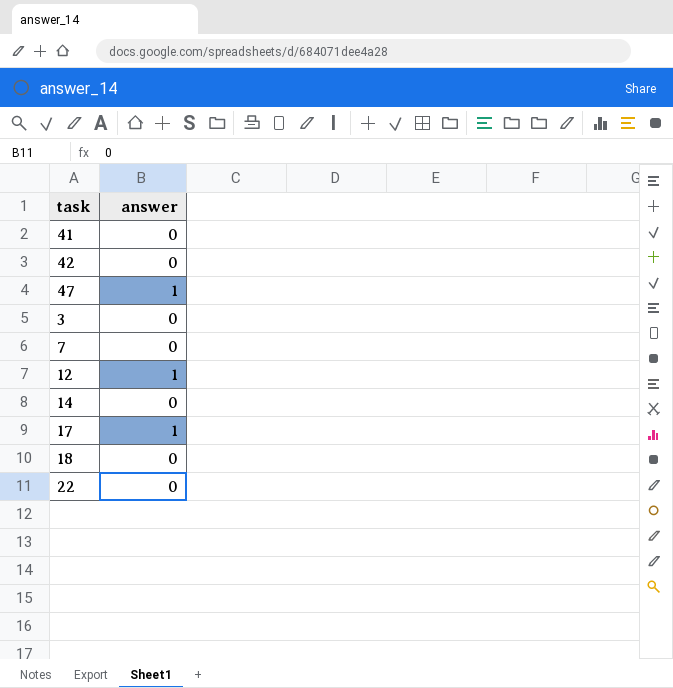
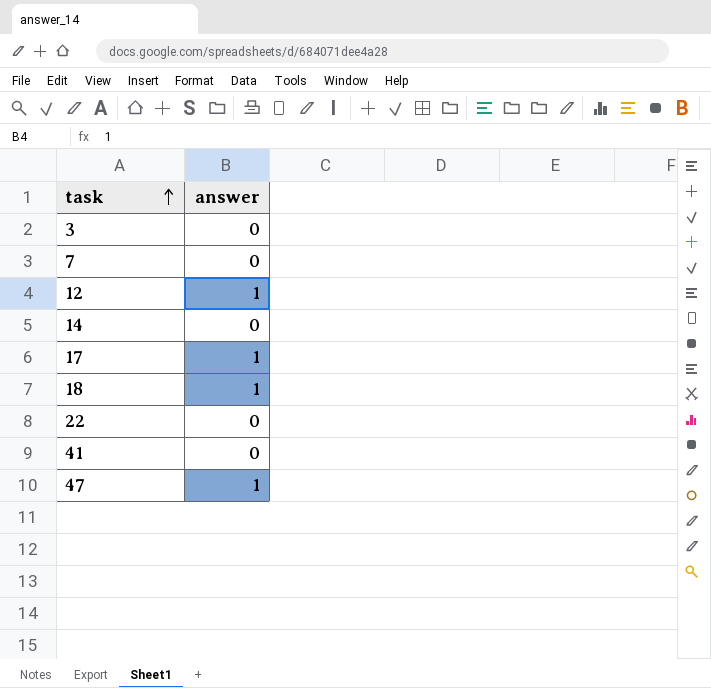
row order: none -> task ascending
row 42: 0 -> none
18 | answer: 0 -> 1

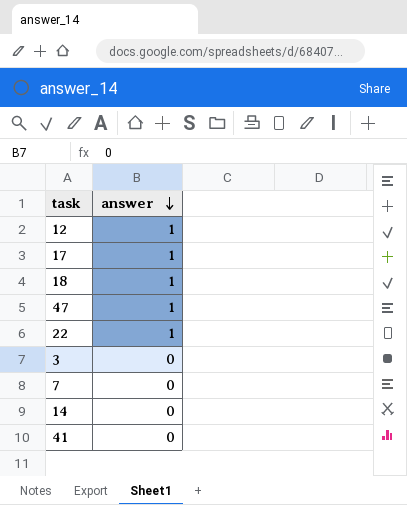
row order: task ascending -> answer descending
22 | answer: 0 -> 1

